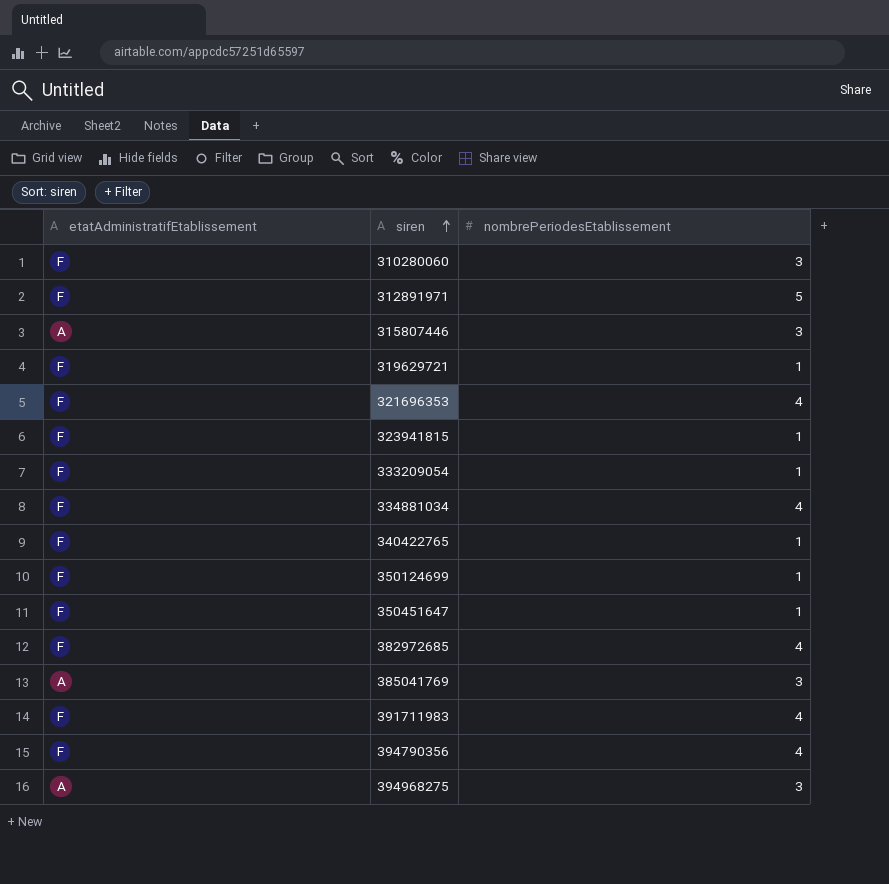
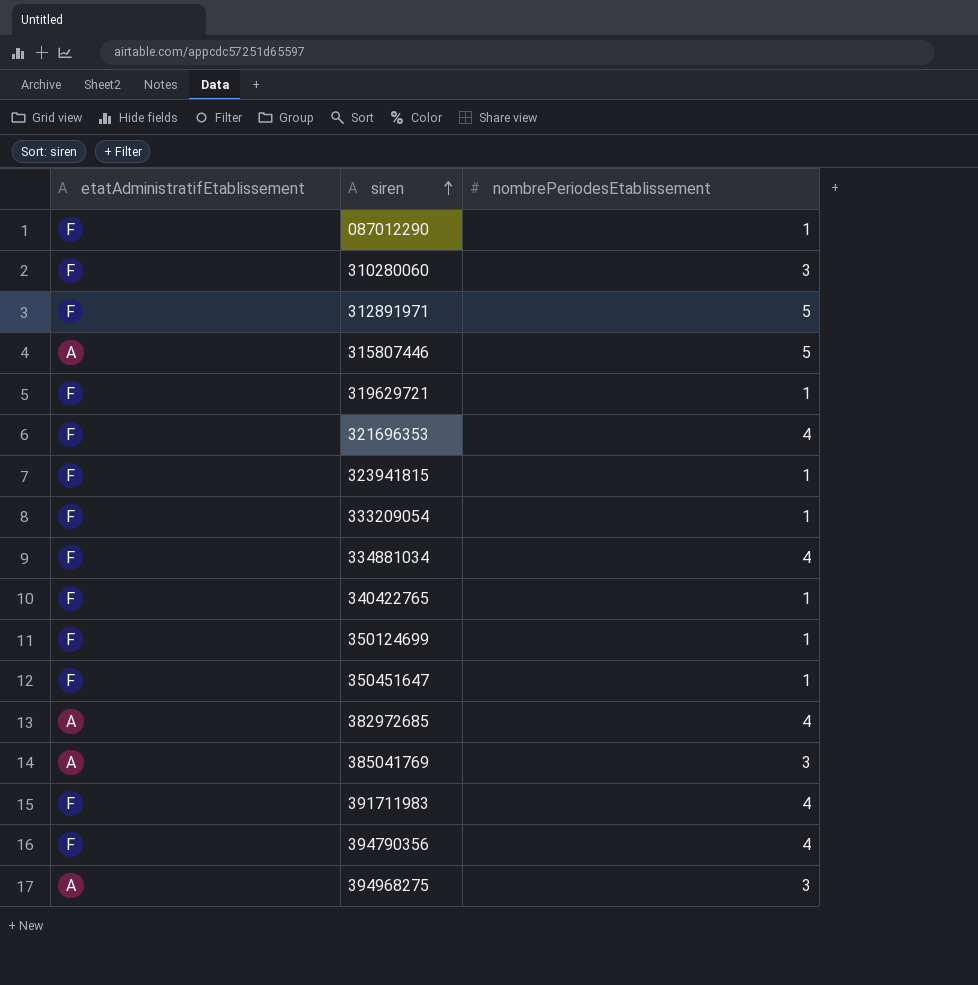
row 087012290: none -> F | 1
315807446 | nombrePeriodesEtablissement: 3 -> 5
382972685 | etatAdministratifEtablissement: F -> A

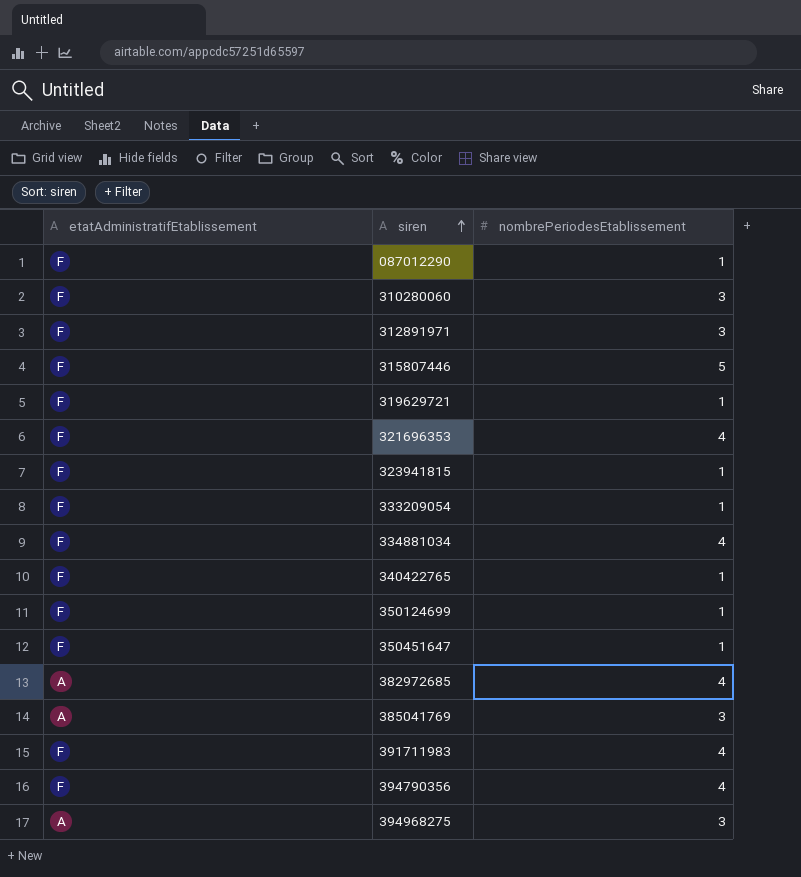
312891971 | nombrePeriodesEtablissement: 5 -> 3
315807446 | etatAdministratifEtablissement: A -> F

